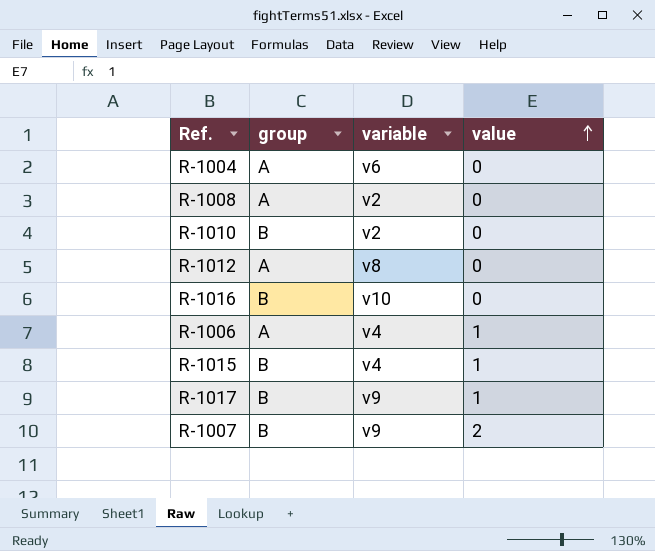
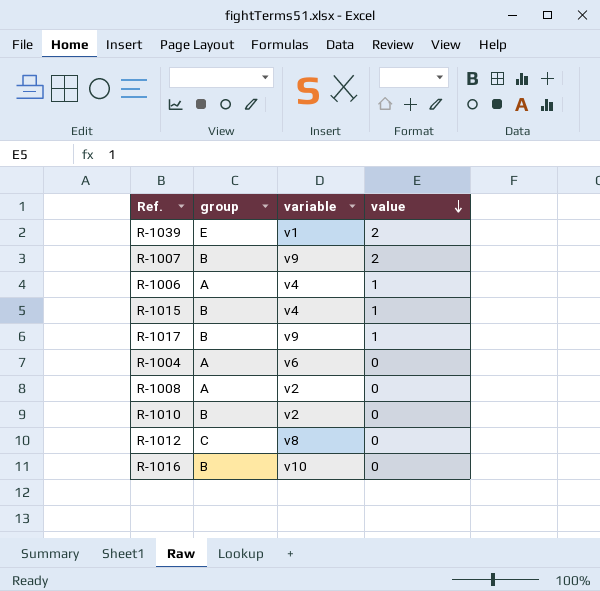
row order: value ascending -> value descending
row R-1039: none -> E | v1 | 2
R-1012 | group: A -> C

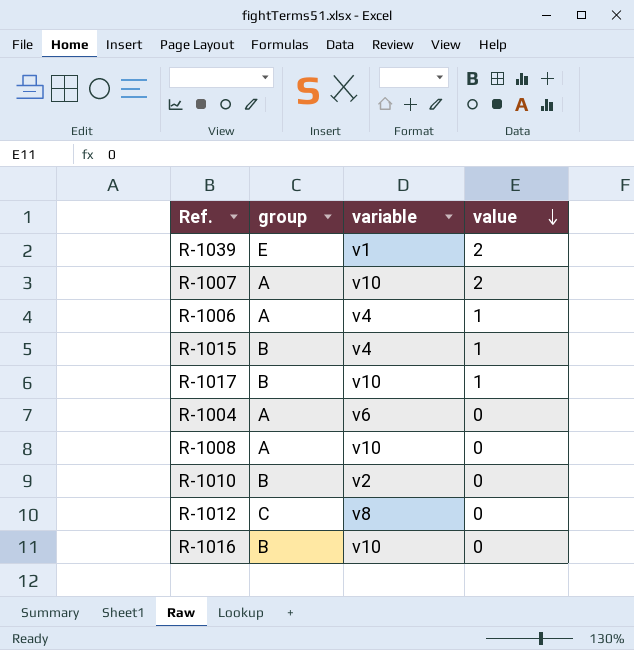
R-1007 | group: B -> A
R-1007 | variable: v9 -> v10
R-1017 | variable: v9 -> v10
R-1008 | variable: v2 -> v10

